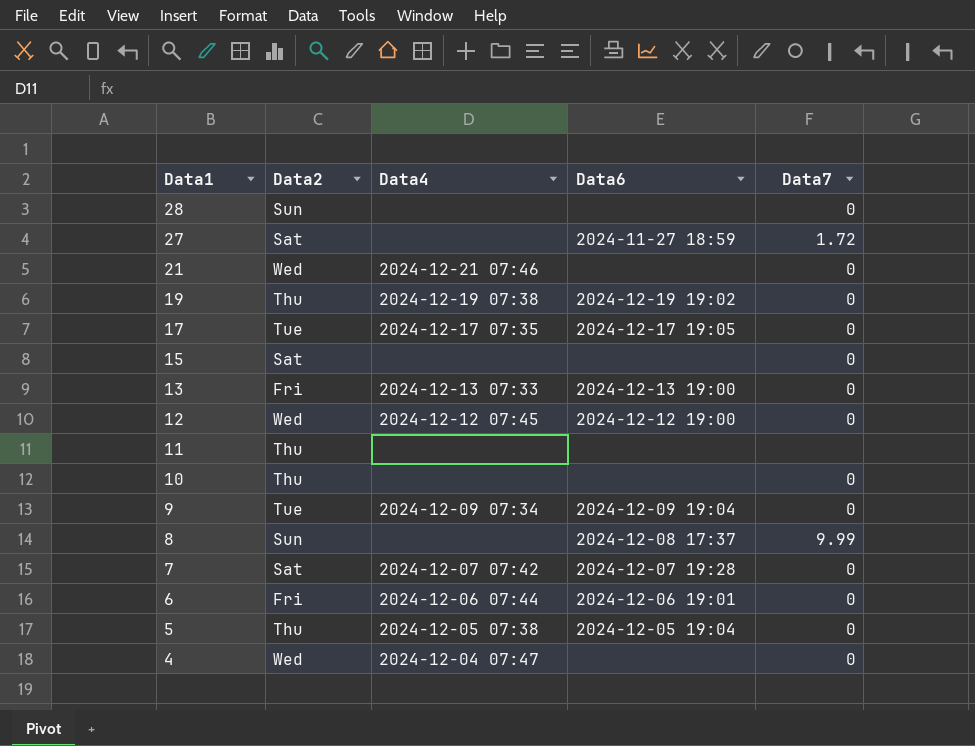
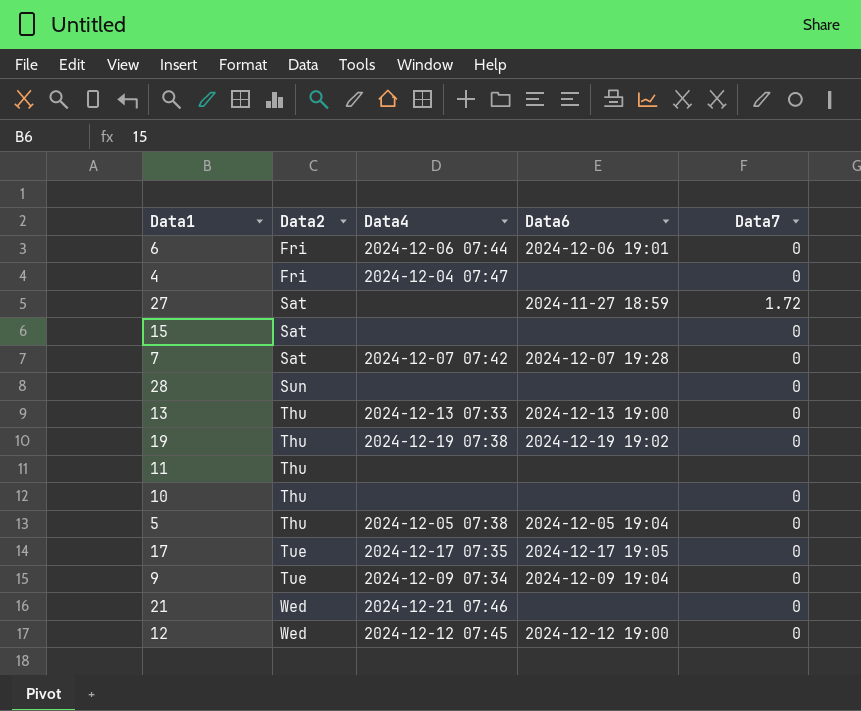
row order: Data1 descending -> Data2 ascending
row 8: Sun | none | 2024-12-08 17:37 | 9.99 -> none
4 | Data2: Wed -> Fri
13 | Data2: Fri -> Thu

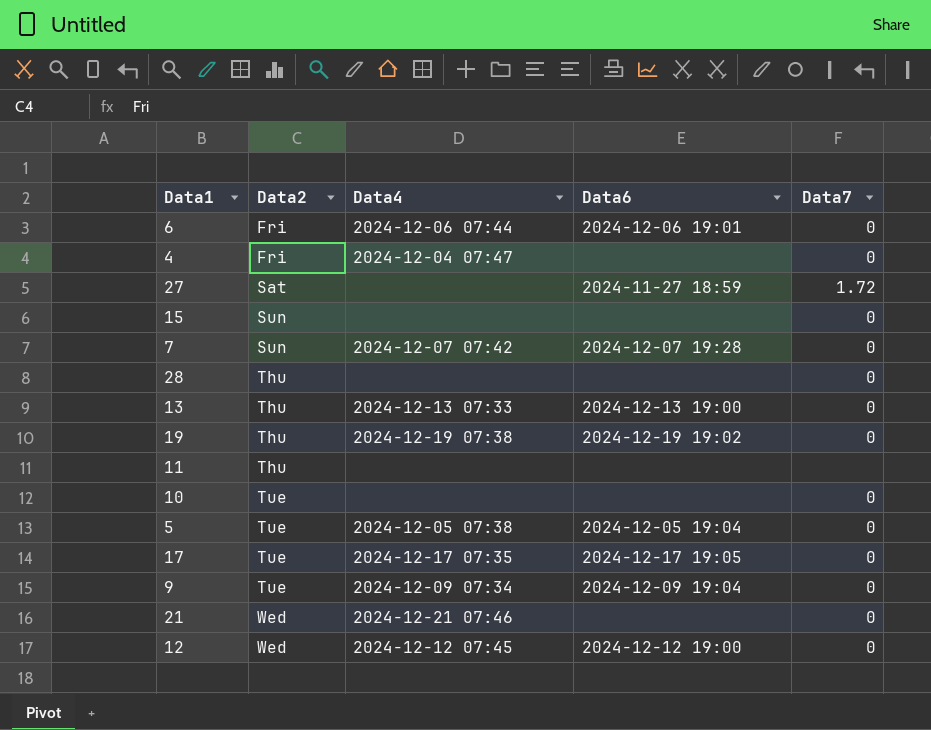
15 | Data2: Sat -> Sun
7 | Data2: Sat -> Sun
28 | Data2: Sun -> Thu
10 | Data2: Thu -> Tue
5 | Data2: Thu -> Tue

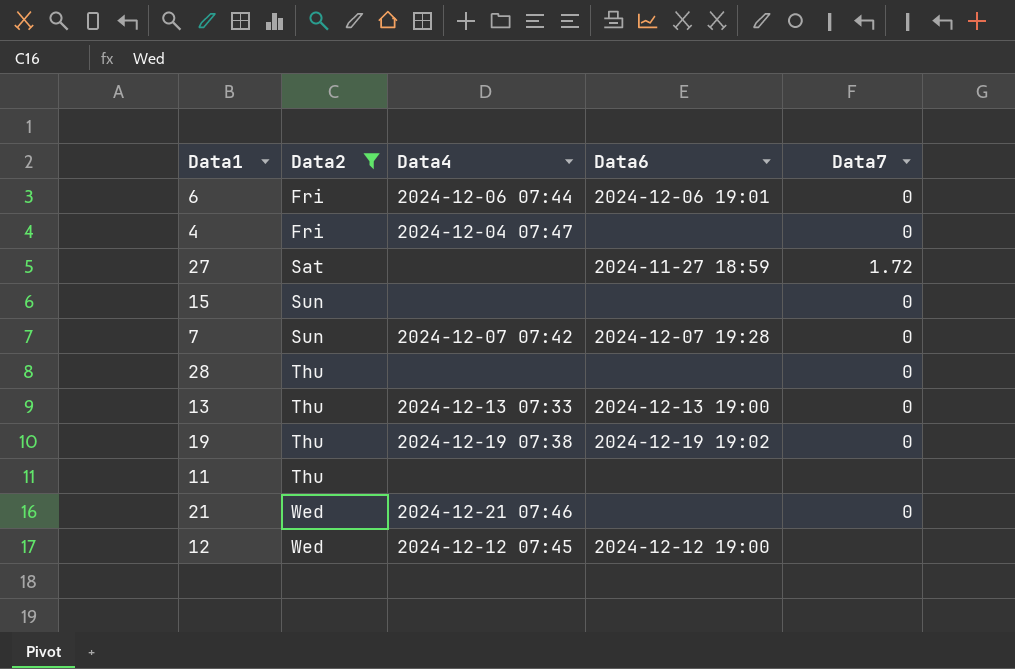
filter: none -> Data2 != Tue
12 | Data7: 0 -> none

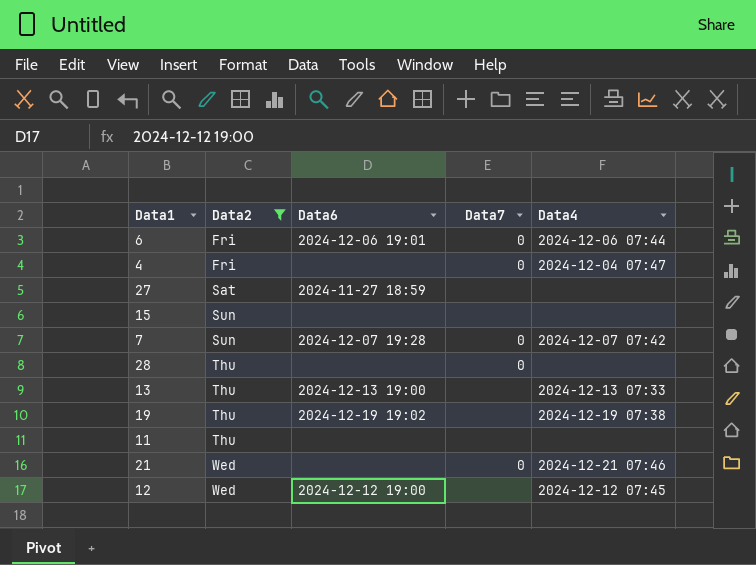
column Data4 | position: 3 -> 5
27 | Data7: 1.72 -> none
15 | Data7: 0 -> none
13 | Data7: 0 -> none
19 | Data7: 0 -> none

